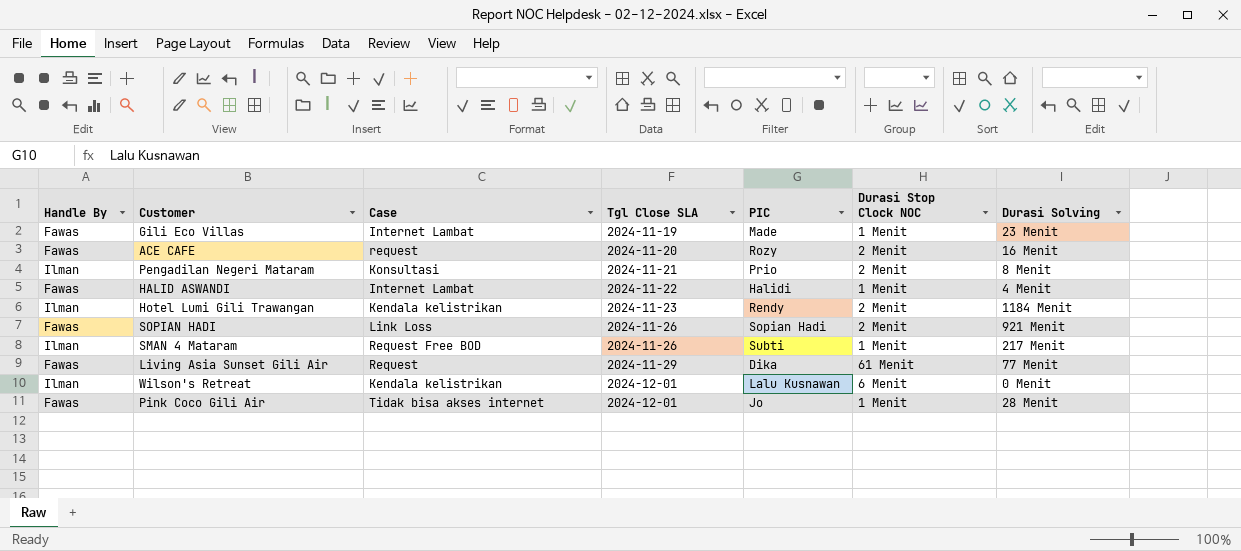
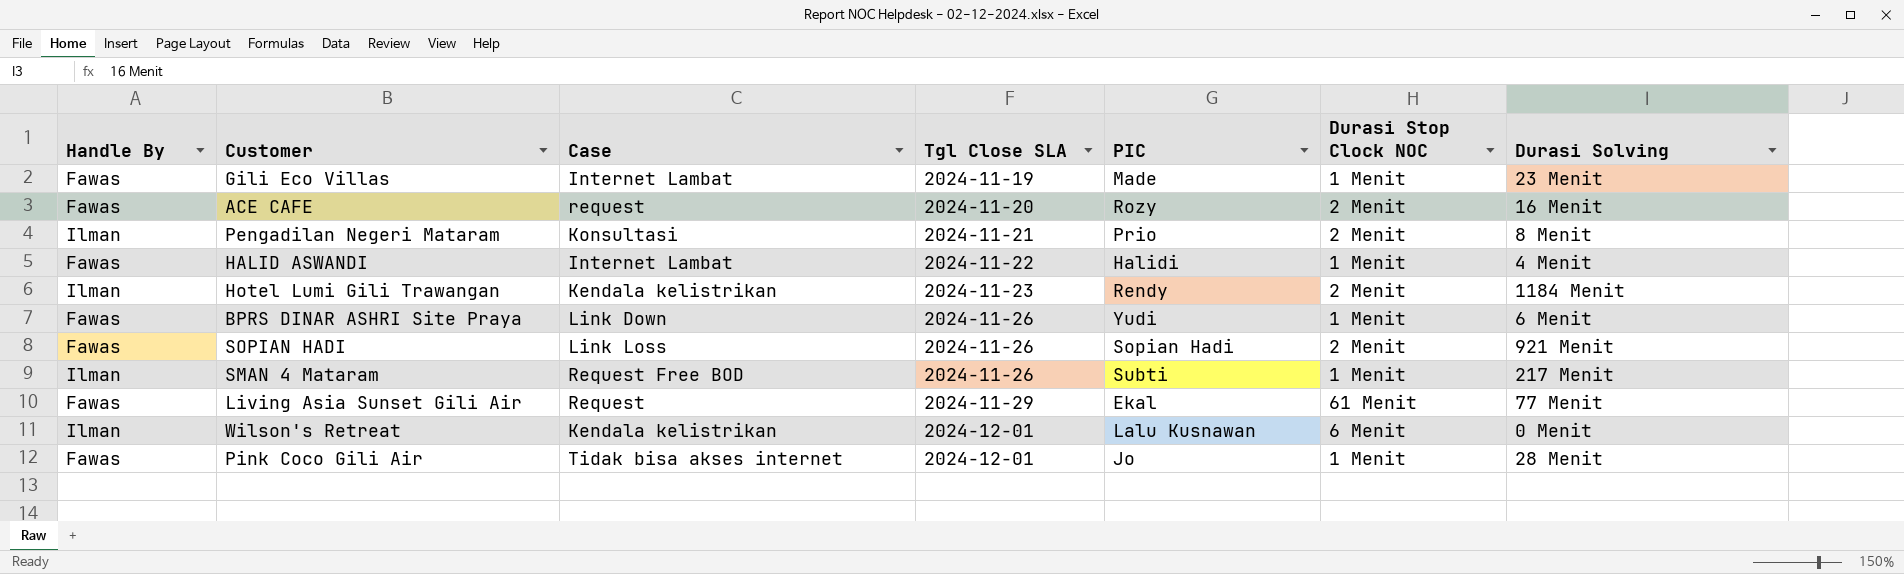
row BPRS DINAR ASHRI Site Praya: none -> Fawas | Link Down | 2024-11-26 | Yudi | 1 Menit | 6 Menit
Living Asia Sunset Gili Air | PIC: Dika -> Ekal

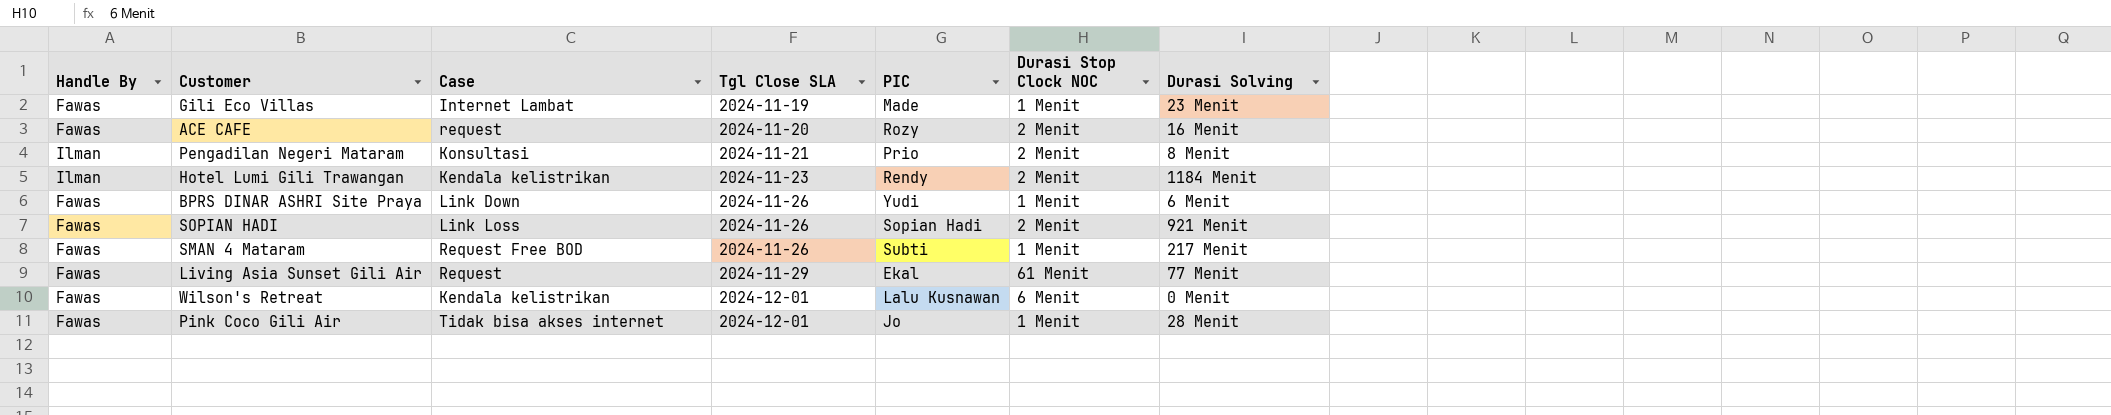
row HALID ASWANDI: Fawas | Internet Lambat | 2024-11-22 | Halidi | 1 Menit | 4 Menit -> none
SMAN 4 Mataram | Handle By: Ilman -> Fawas
Wilson's Retreat | Handle By: Ilman -> Fawas

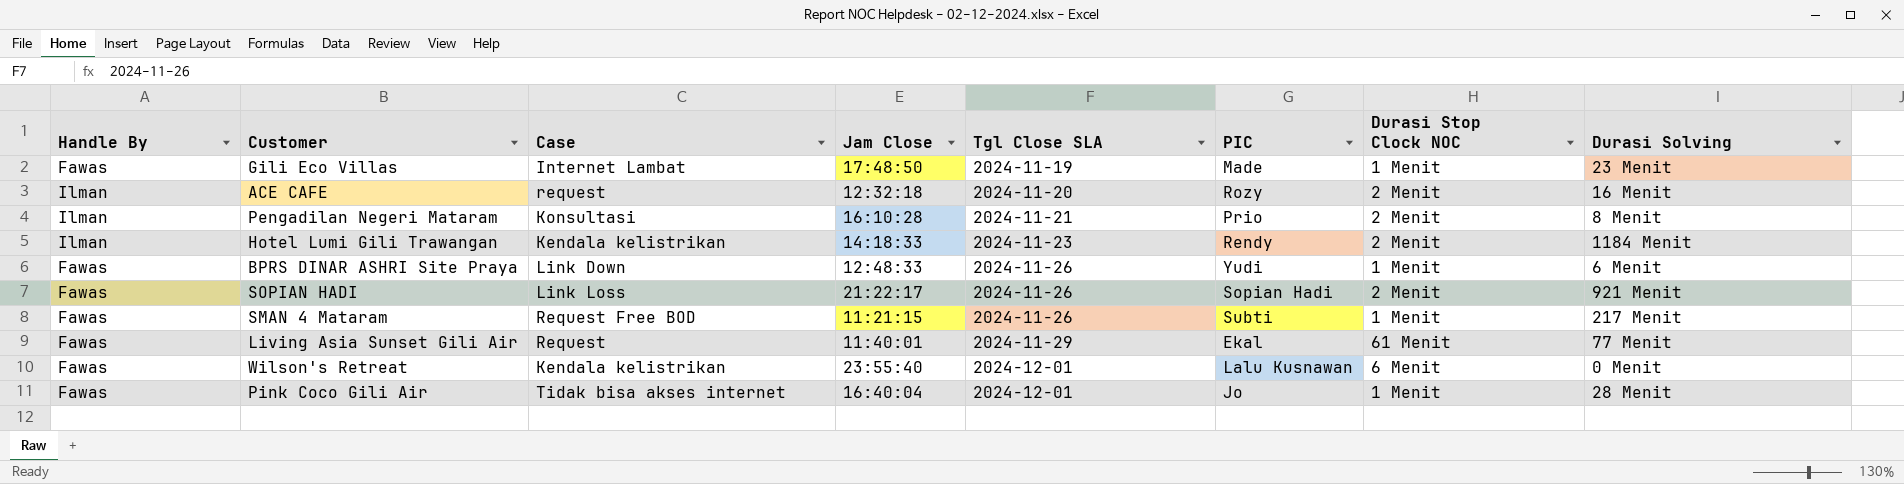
column Jam Close | position: none -> 4
ACE CAFE | Handle By: Fawas -> Ilman

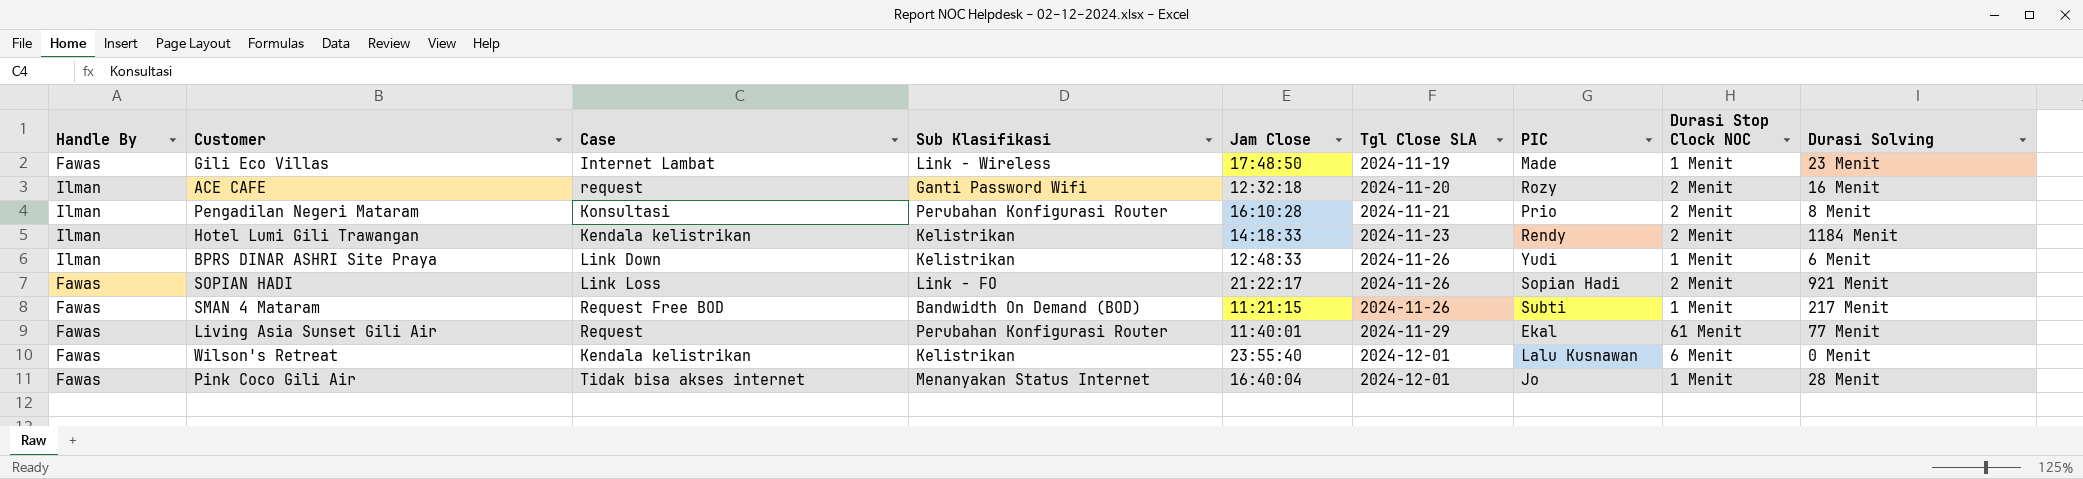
column Sub Klasifikasi | position: none -> 4
BPRS DINAR ASHRI Site Praya | Handle By: Fawas -> Ilman

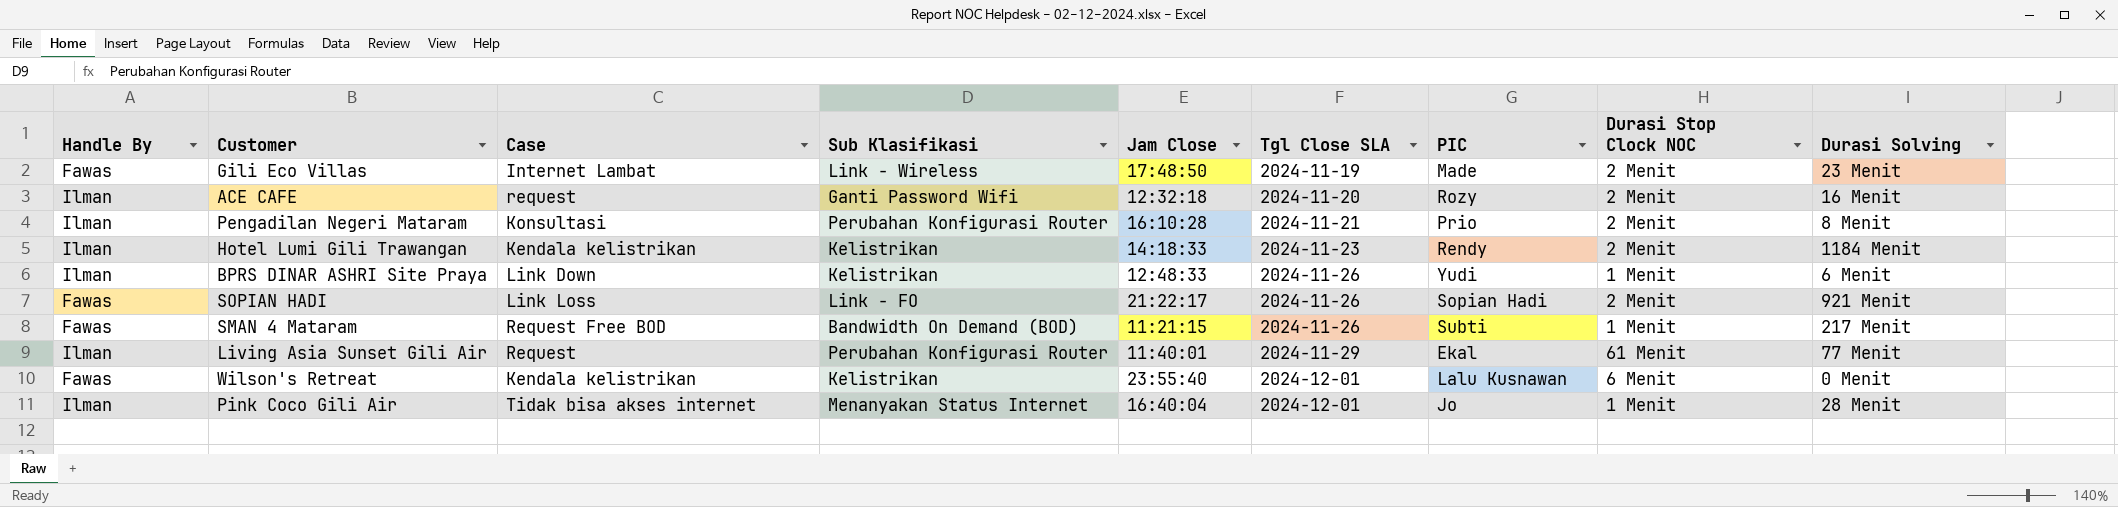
Gili Eco Villas | Durasi Stop Clock NOC: 1 Menit -> 2 Menit
Living Asia Sunset Gili Air | Handle By: Fawas -> Ilman
Pink Coco Gili Air | Handle By: Fawas -> Ilman

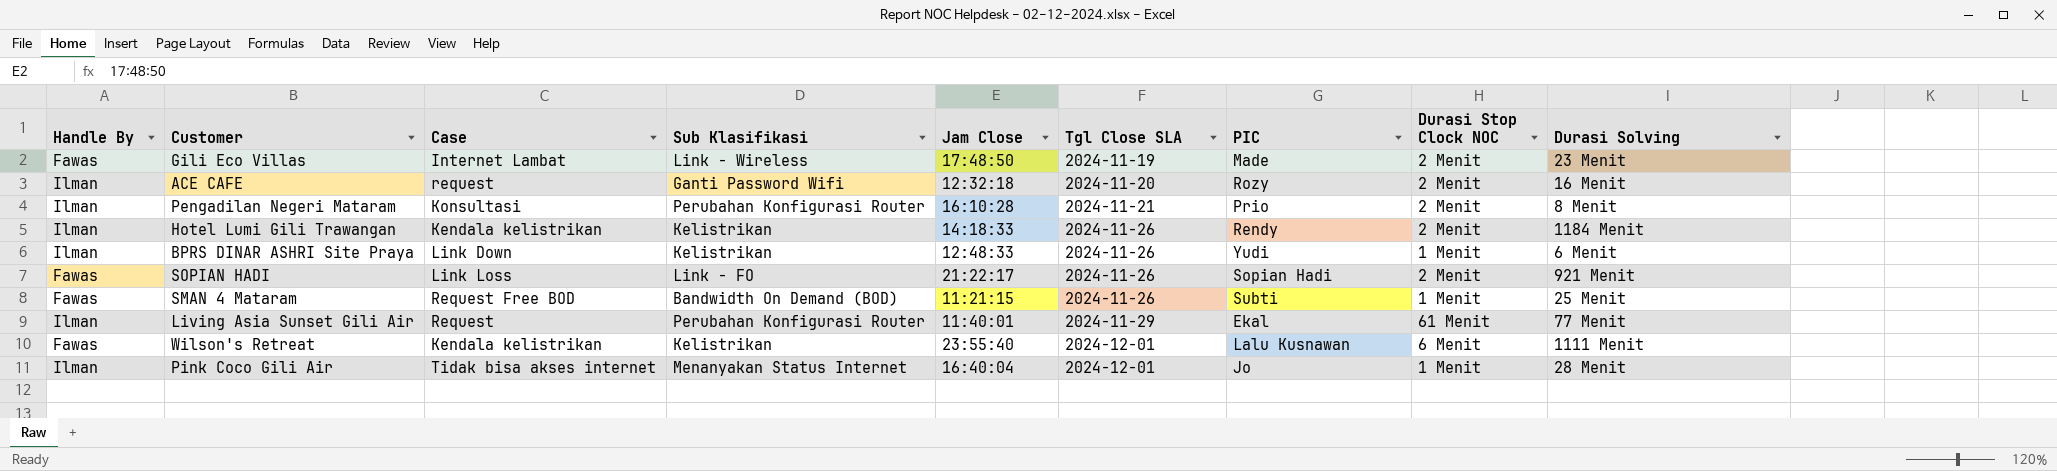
Hotel Lumi Gili Trawangan | Tgl Close SLA: 2024-11-23 -> 2024-11-26
SMAN 4 Mataram | Durasi Solving: 217 Menit -> 25 Menit
Wilson's Retreat | Durasi Solving: 0 Menit -> 1111 Menit

